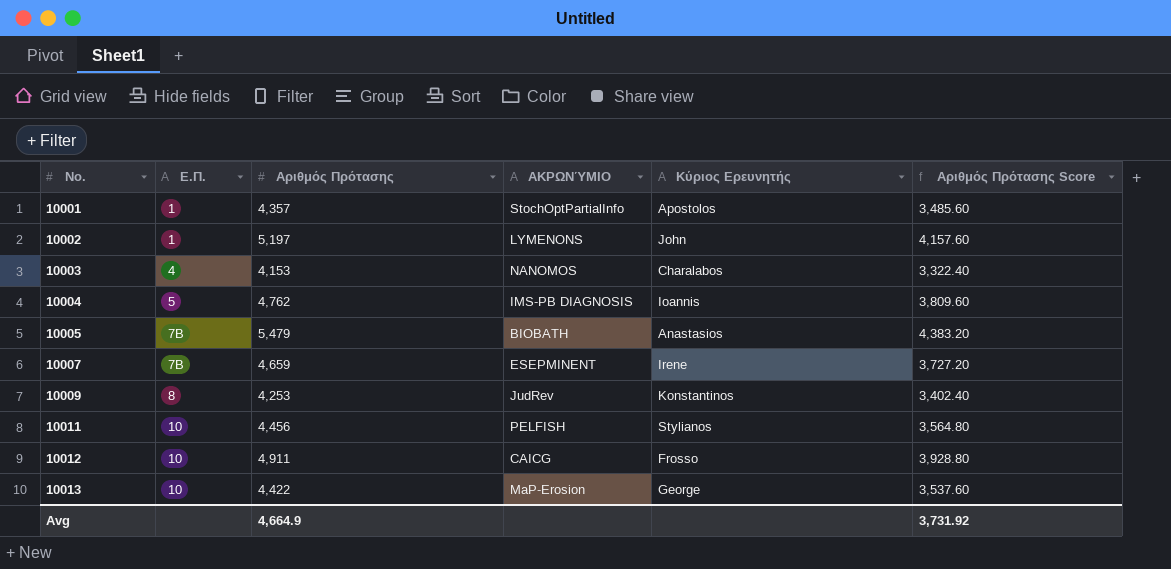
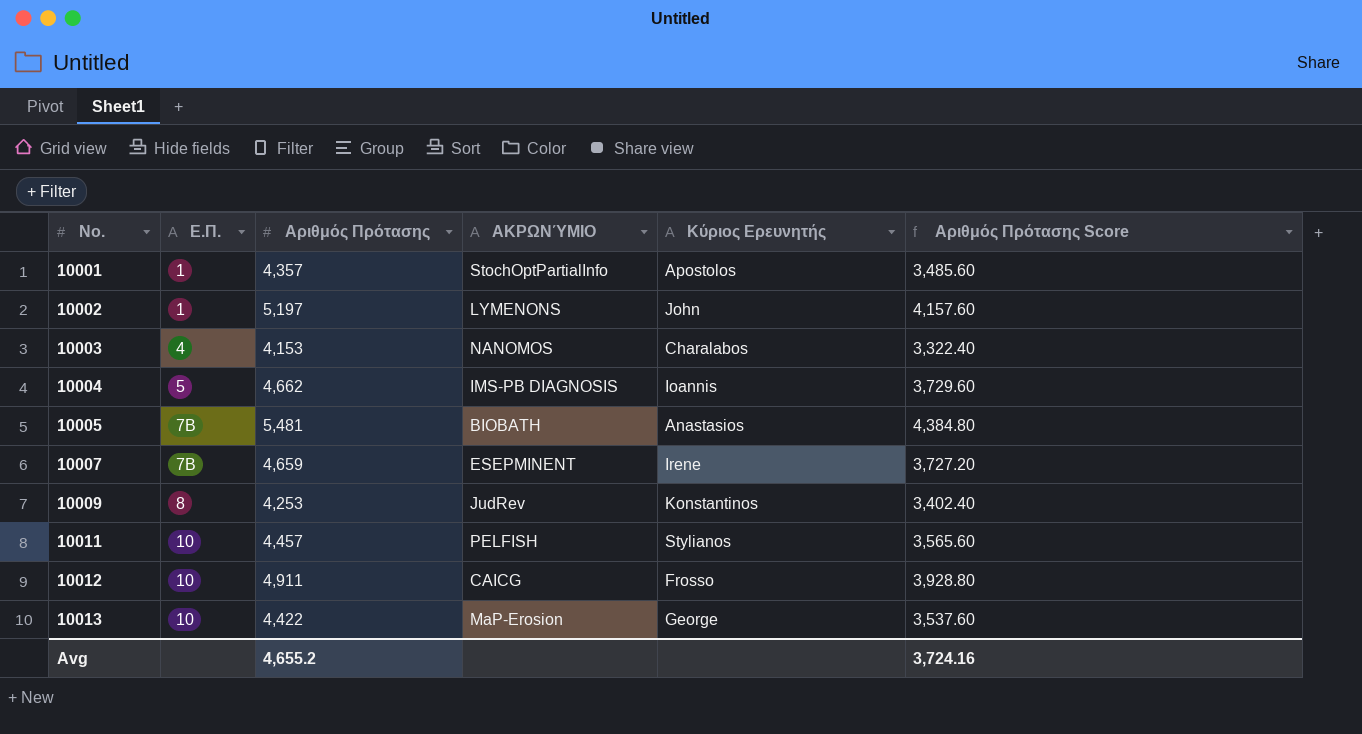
10004 | Αριθμός Πρότασης: 4,762 -> 4,662
10004 | Αριθμός Πρότασης Score: 3,809.60 -> 3,729.60
10005 | Αριθμός Πρότασης: 5,479 -> 5,481
10005 | Αριθμός Πρότασης Score: 4,383.20 -> 4,384.80
10011 | Αριθμός Πρότασης: 4,456 -> 4,457
10011 | Αριθμός Πρότασης Score: 3,564.80 -> 3,565.60
Avg | Αριθμός Πρότασης: 4,664.9 -> 4,655.2
Avg | Αριθμός Πρότασης Score: 3,731.92 -> 3,724.16

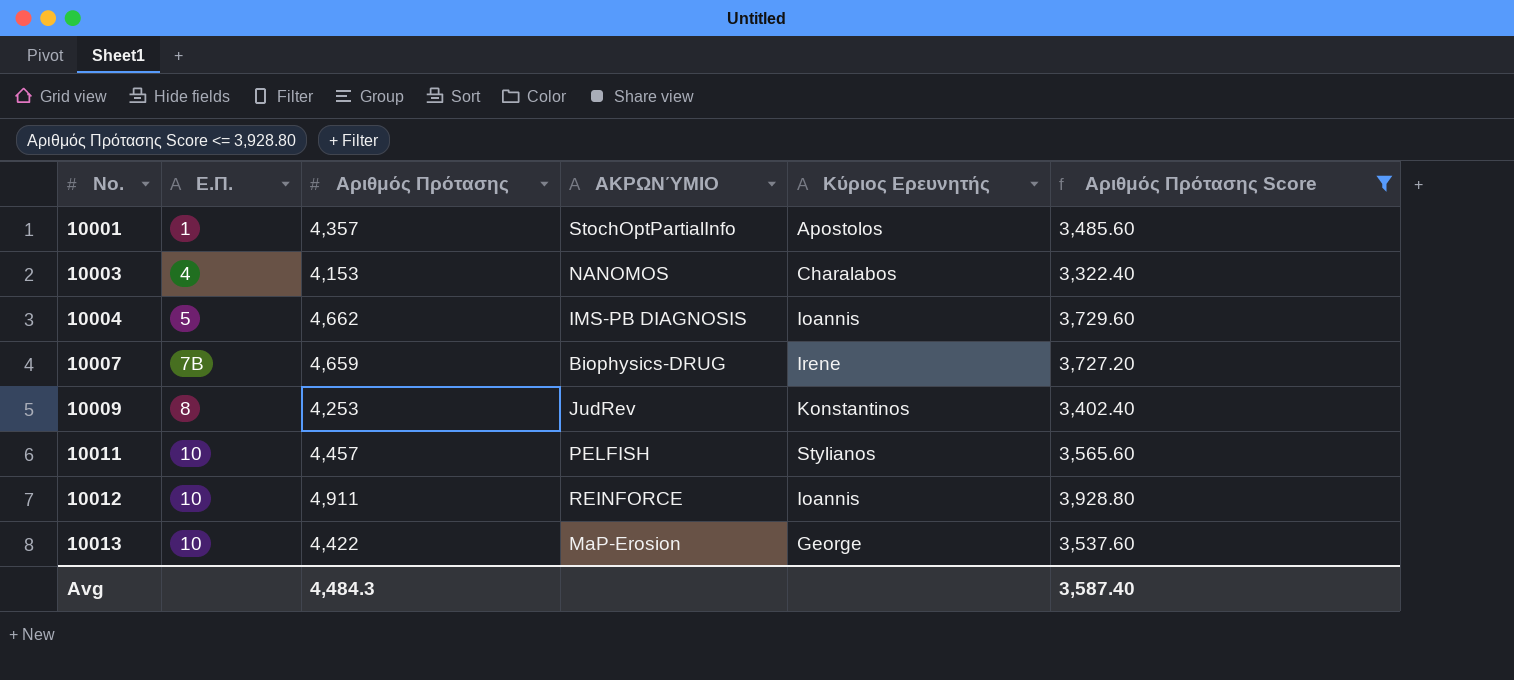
filter: none -> Αριθμός Πρότασης Score <= 3,928.80
10007 | ΑΚΡΩΝΎΜΙΟ: ESEPMINENT -> Biophysics-DRUG
10012 | ΑΚΡΩΝΎΜΙΟ: CAICG -> REINFORCE
10012 | Κύριος Ερευνητής: Frosso -> Ioannis
Avg | Αριθμός Πρότασης: 4,655.2 -> 4,484.3
Avg | Αριθμός Πρότασης Score: 3,724.16 -> 3,587.40

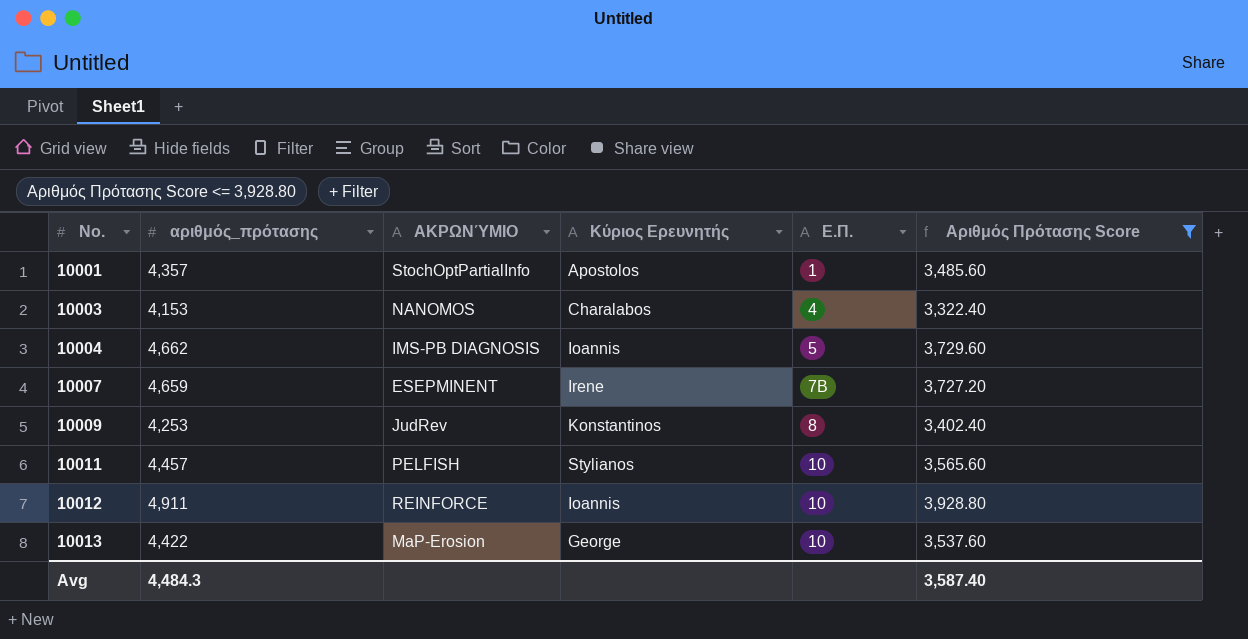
column name: Αριθμός Πρότασης -> αριθμός_πρότασης
column Ε.Π. | position: 2 -> 5
10007 | ΑΚΡΩΝΎΜΙΟ: Biophysics-DRUG -> ESEPMINENT

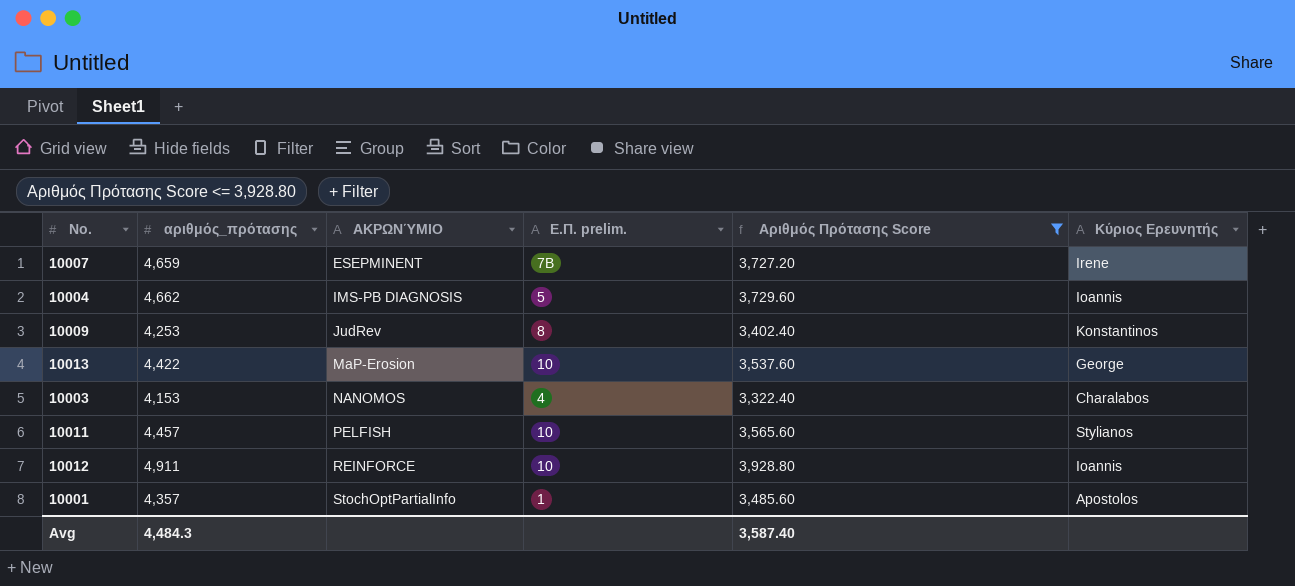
row order: No. ascending -> ΑΚΡΩΝΎΜΙΟ ascending
column name: Ε.Π. -> Ε.Π. prelim.
column Κύριος Ερευνητής | position: 4 -> 6

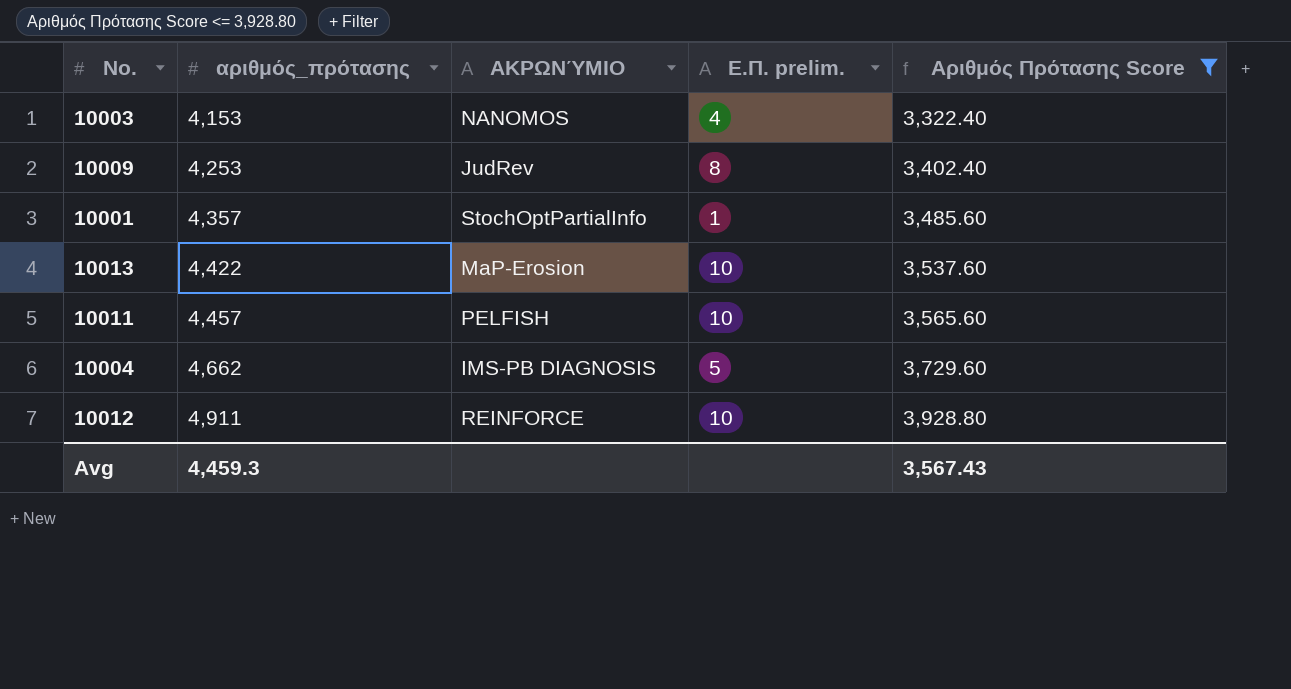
row order: ΑΚΡΩΝΎΜΙΟ ascending -> αριθμός_πρότασης ascending
column Κύριος Ερευνητής | position: 6 -> none
row 10007: 4,659 | ESEPMINENT | 7Β | 3,727.20 | Irene -> none
Avg | αριθμός_πρότασης: 4,484.3 -> 4,459.3
Avg | Αριθμός Πρότασης Score: 3,587.40 -> 3,567.43

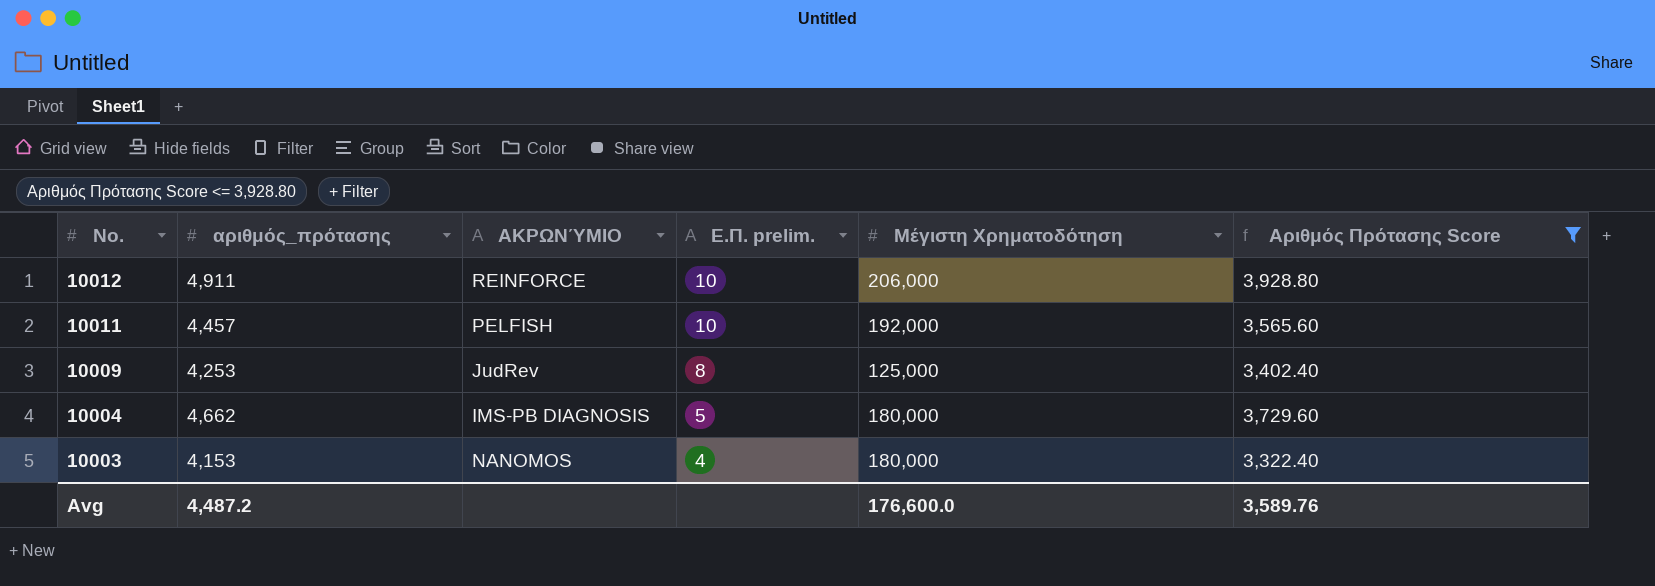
row order: αριθμός_πρότασης ascending -> No. descending
column Μέγιστη Χρηματοδότηση | position: none -> 5
row 10001: 4,357 | StochOptPartialInfo | 1 | 3,485.60 -> none
row 10013: 4,422 | MaP-Erosion | 10 | 3,537.60 -> none
Avg | αριθμός_πρότασης: 4,459.3 -> 4,487.2
Avg | Αριθμός Πρότασης Score: 3,567.43 -> 3,589.76

